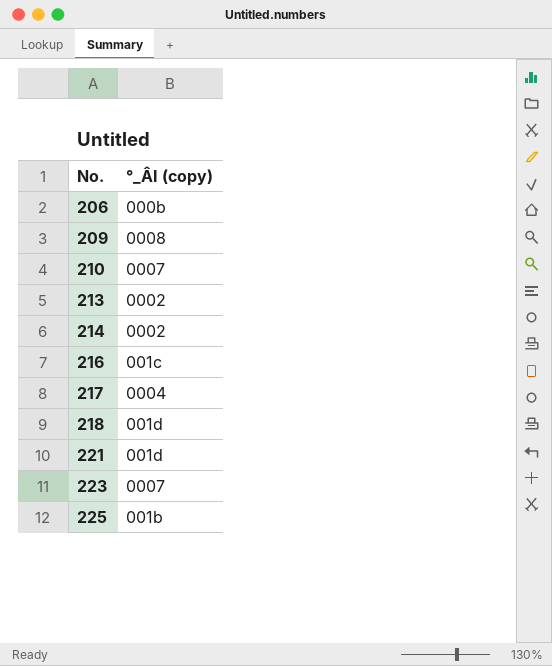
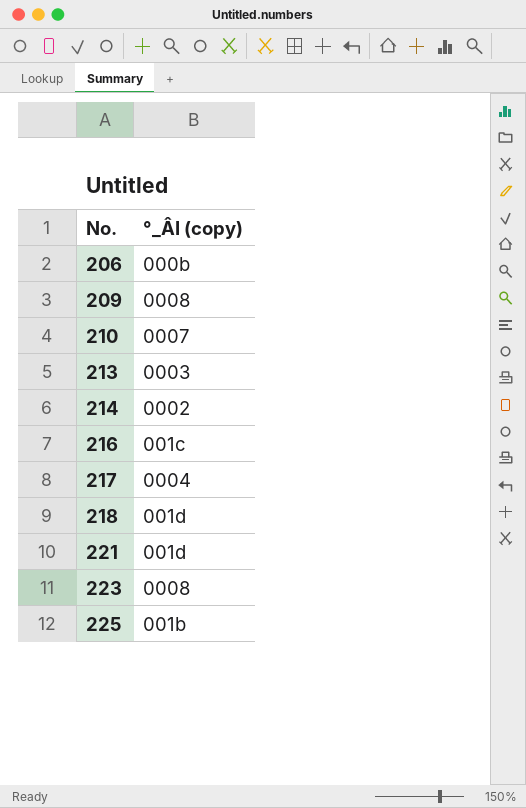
213 | °_ÂI (copy): 0002 -> 0003
223 | °_ÂI (copy): 0007 -> 0008

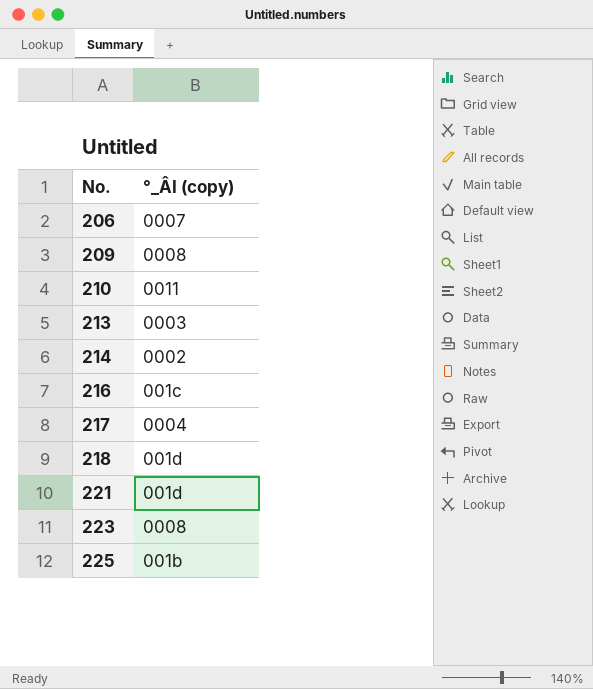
206 | °_ÂI (copy): 000b -> 0007
210 | °_ÂI (copy): 0007 -> 0011

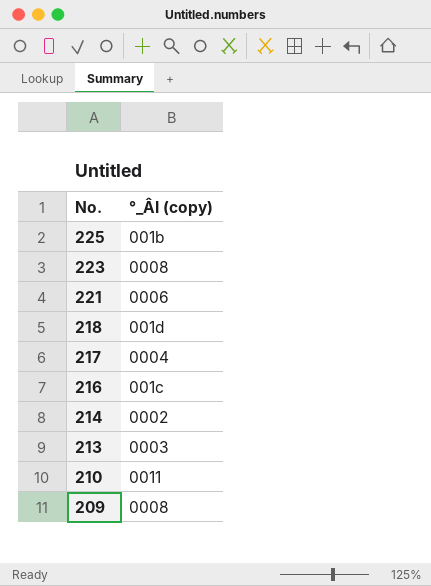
row order: No. ascending -> No. descending
row 206: 0007 -> none
221 | °_ÂI (copy): 001d -> 0006

